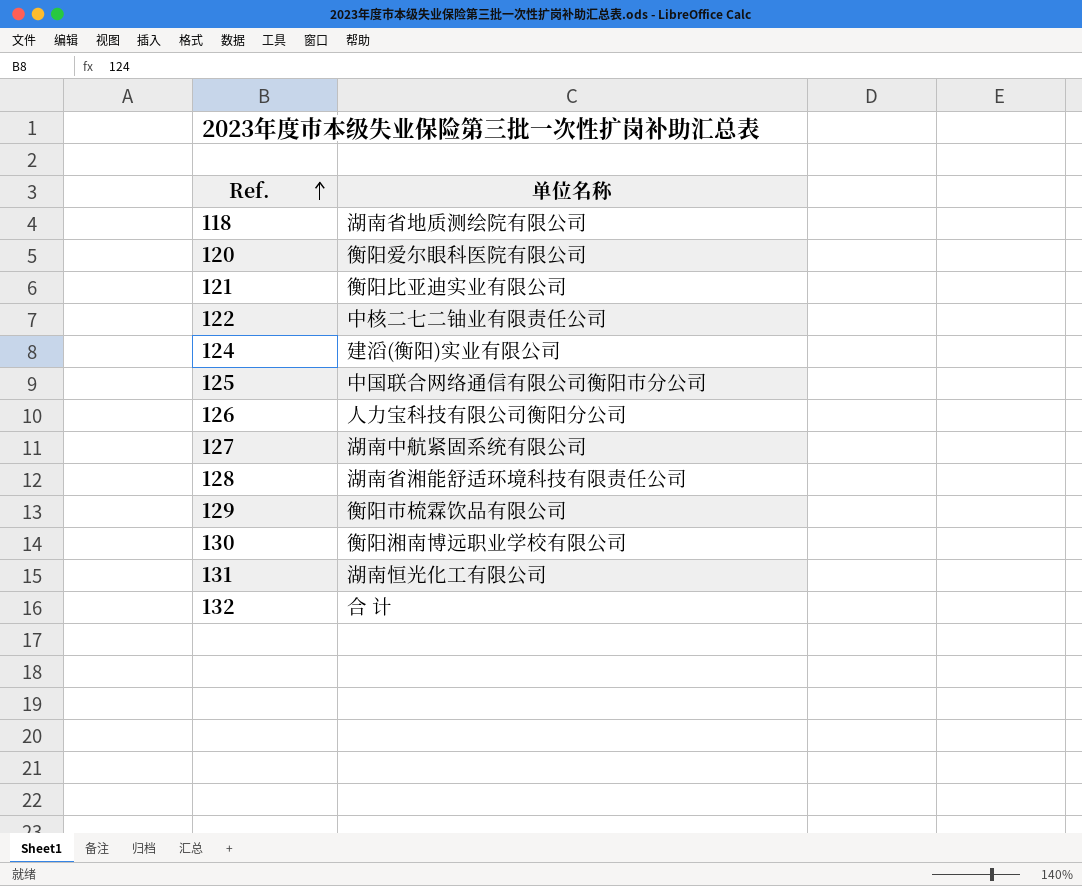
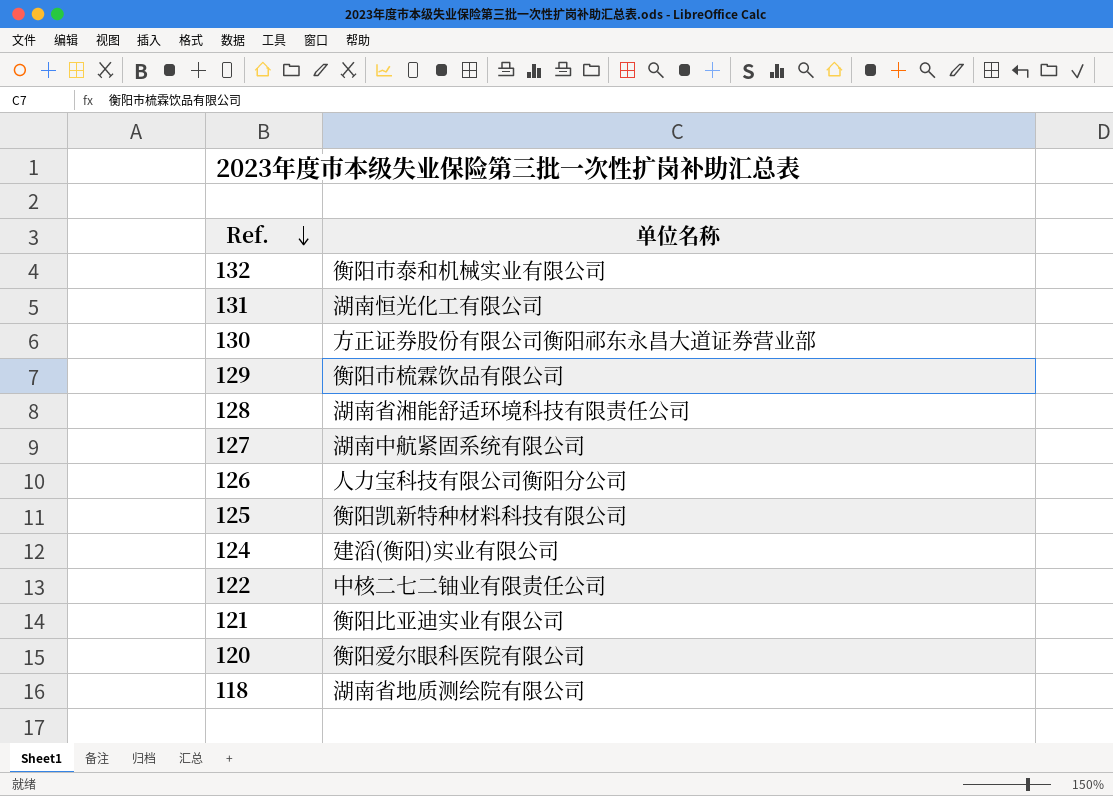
row order: Ref. ascending -> Ref. descending
132 | 单位名称: 合 计 -> 衡阳市泰和机械实业有限公司
130 | 单位名称: 衡阳湘南博远职业学校有限公司 -> 方正证券股份有限公司衡阳祁东永昌大道证券营业部
125 | 单位名称: 中国联合网络通信有限公司衡阳市分公司 -> 衡阳凯新特种材料科技有限公司

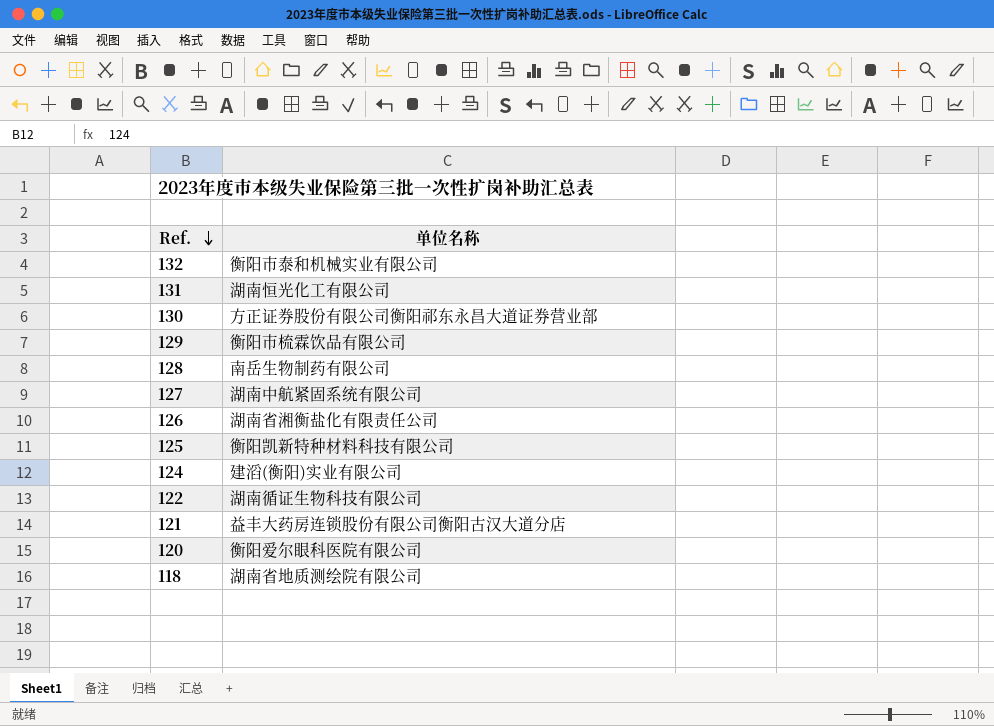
128 | 单位名称: 湖南省湘能舒适环境科技有限责任公司 -> 南岳生物制药有限公司
126 | 单位名称: 人力宝科技有限公司衡阳分公司 -> 湖南省湘衡盐化有限责任公司
122 | 单位名称: 中核二七二铀业有限责任公司 -> 湖南循证生物科技有限公司
121 | 单位名称: 衡阳比亚迪实业有限公司 -> 益丰大药房连锁股份有限公司衡阳古汉大道分店

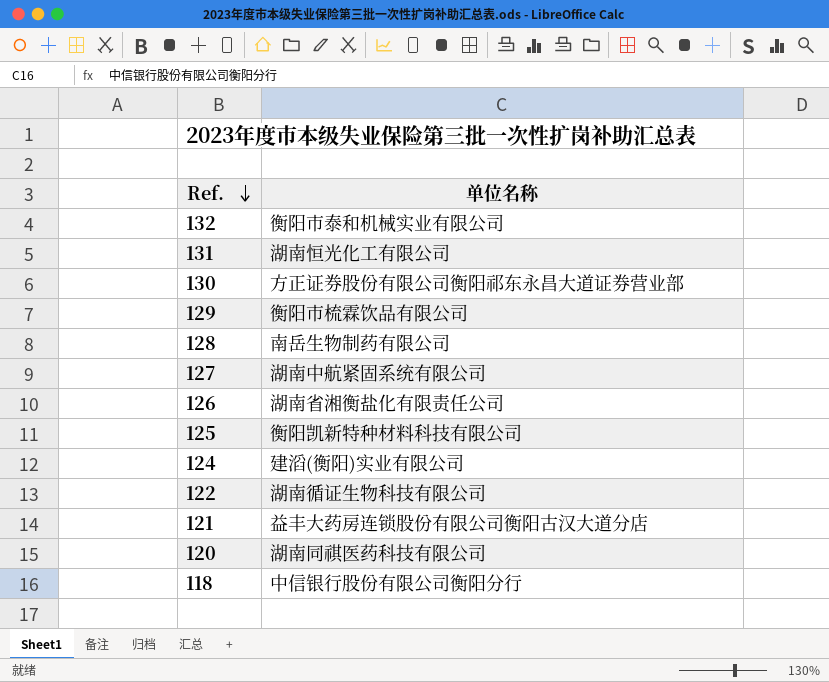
120 | 单位名称: 衡阳爱尔眼科医院有限公司 -> 湖南同祺医药科技有限公司
118 | 单位名称: 湖南省地质测绘院有限公司 -> 中信银行股份有限公司衡阳分行

